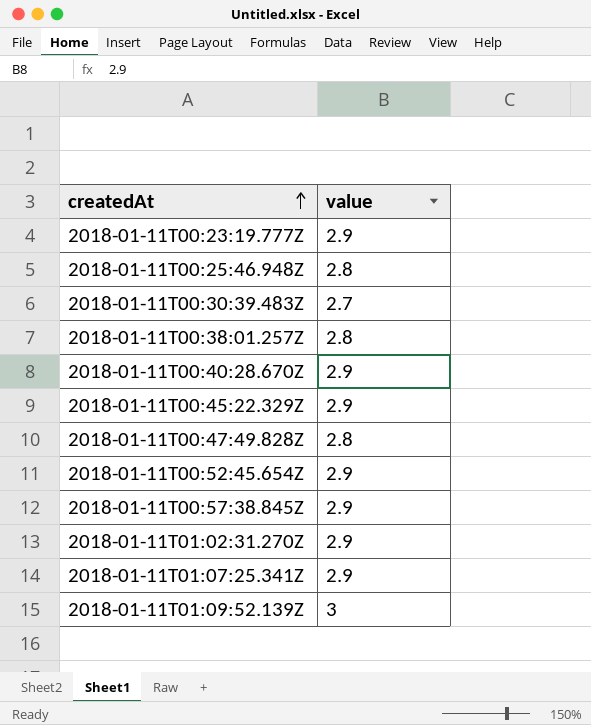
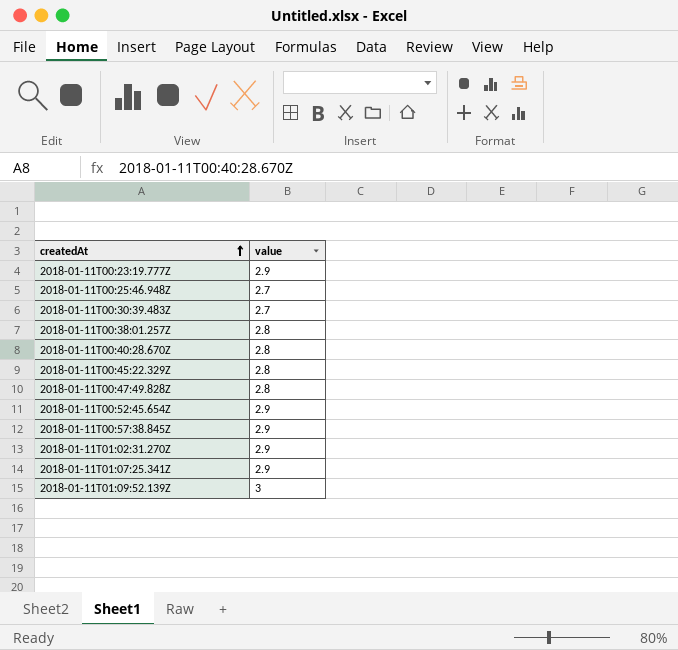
2018-01-11T00:25:46.948Z | value: 2.8 -> 2.7
2018-01-11T00:40:28.670Z | value: 2.9 -> 2.8
2018-01-11T00:45:22.329Z | value: 2.9 -> 2.8

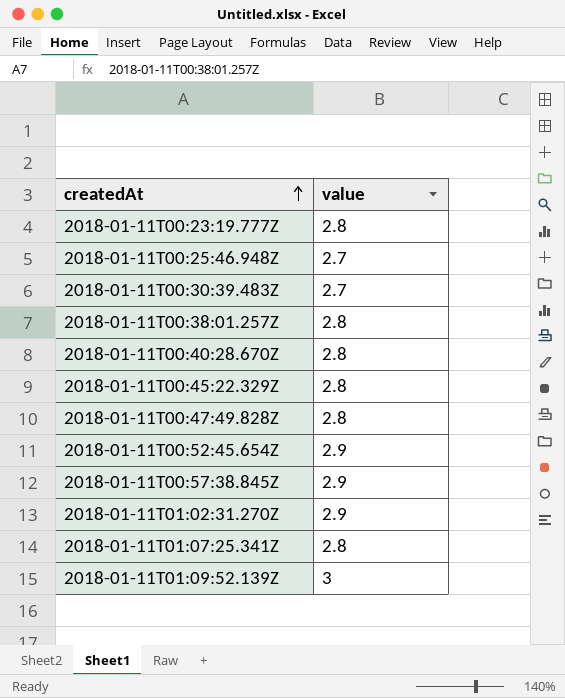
2018-01-11T00:23:19.777Z | value: 2.9 -> 2.8
2018-01-11T01:07:25.341Z | value: 2.9 -> 2.8

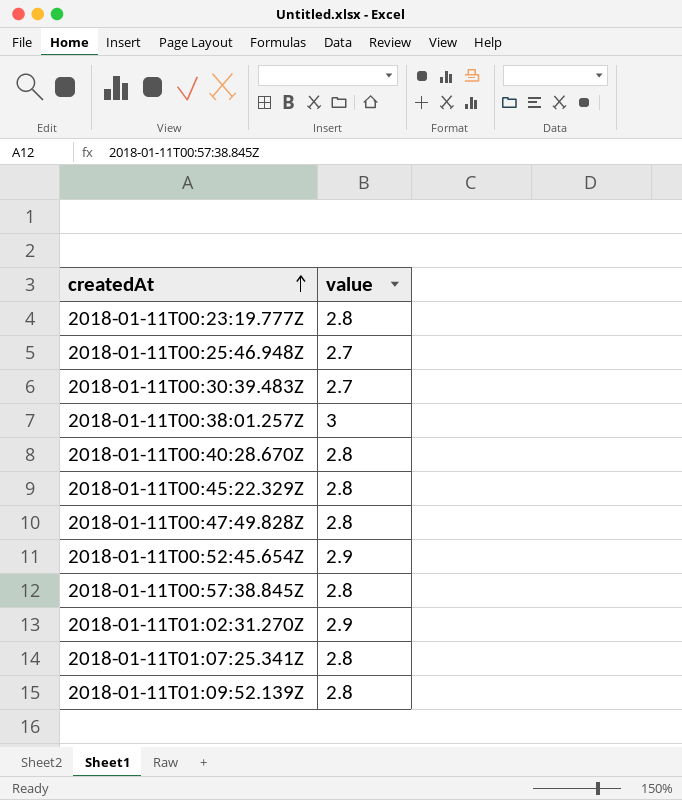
2018-01-11T00:38:01.257Z | value: 2.8 -> 3
2018-01-11T00:57:38.845Z | value: 2.9 -> 2.8
2018-01-11T01:09:52.139Z | value: 3 -> 2.8

